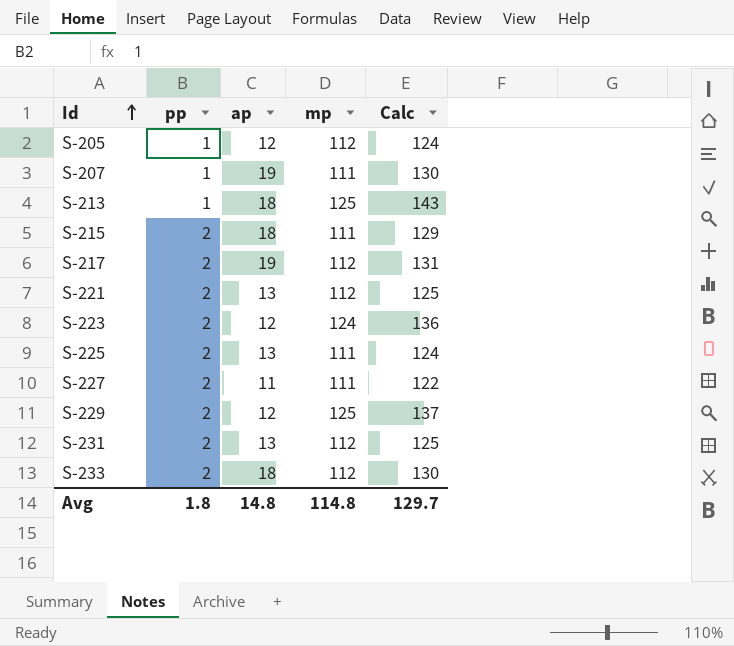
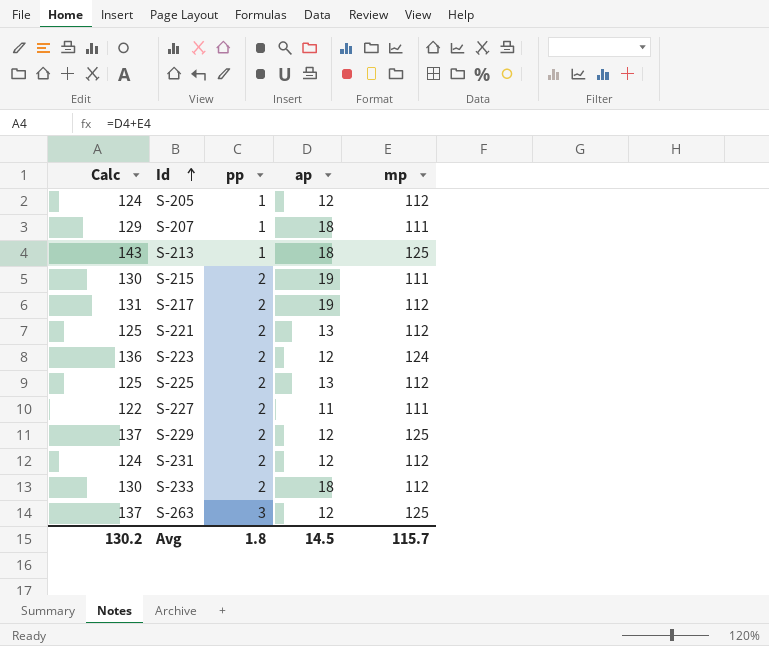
column Calc | position: 5 -> 1
S-207 | Calc: 130 -> 129
S-207 | ap: 19 -> 18
S-215 | Calc: 129 -> 130
S-215 | ap: 18 -> 19
S-225 | Calc: 124 -> 125
S-225 | mp: 111 -> 112
S-231 | Calc: 125 -> 124
S-231 | ap: 13 -> 12
row S-263: none -> 137 | 3 | 12 | 125
Avg | Calc: 129.7 -> 130.2
Avg | ap: 14.8 -> 14.5
Avg | mp: 114.8 -> 115.7

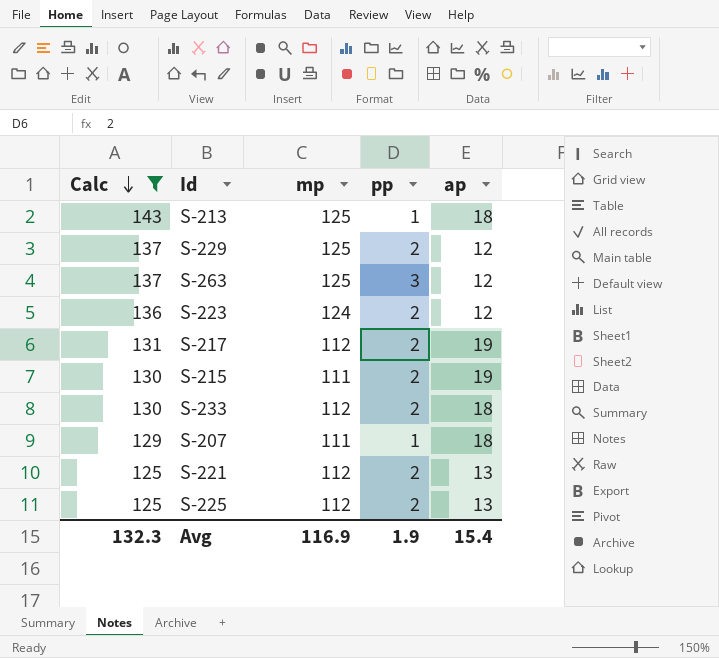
filter: none -> Calc >= 125
row order: Id ascending -> Calc descending
column mp | position: 5 -> 3
Avg | Calc: 130.2 -> 132.3
Avg | mp: 115.7 -> 116.9
Avg | pp: 1.8 -> 1.9
Avg | ap: 14.5 -> 15.4

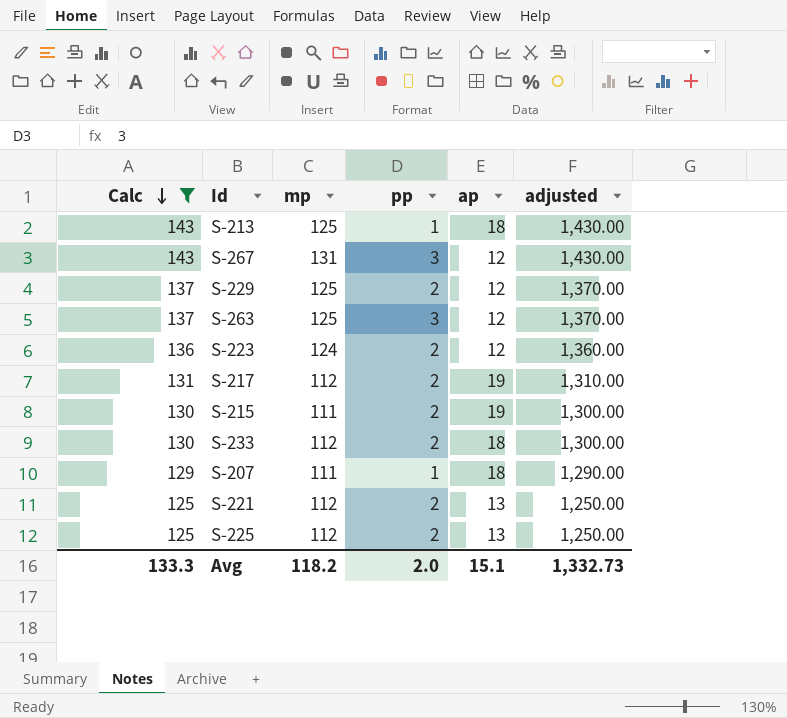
column adjusted | formula: none -> [Calc] * 10
row S-267: none -> 143 | 131 | 3 | 12 | 1,430.00
Avg | Calc: 132.3 -> 133.3
Avg | mp: 116.9 -> 118.2
Avg | pp: 1.9 -> 2.0
Avg | ap: 15.4 -> 15.1

